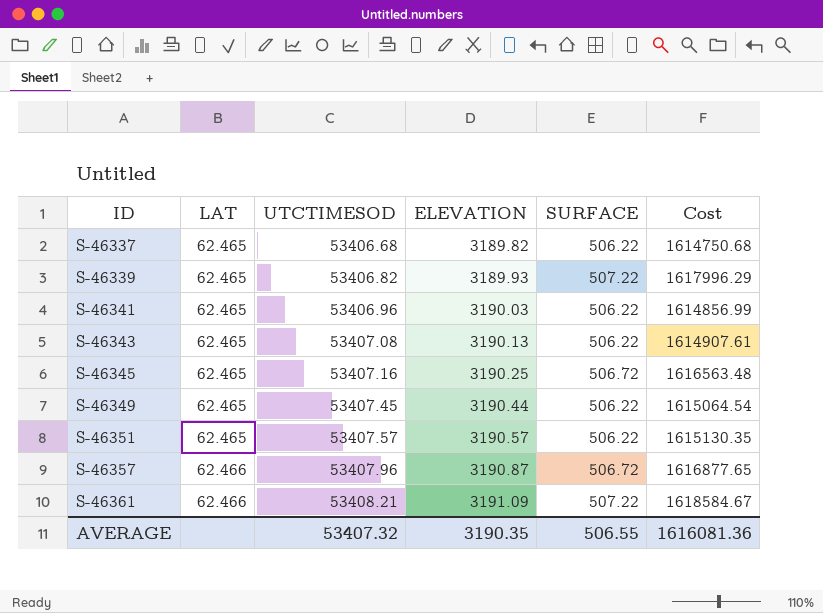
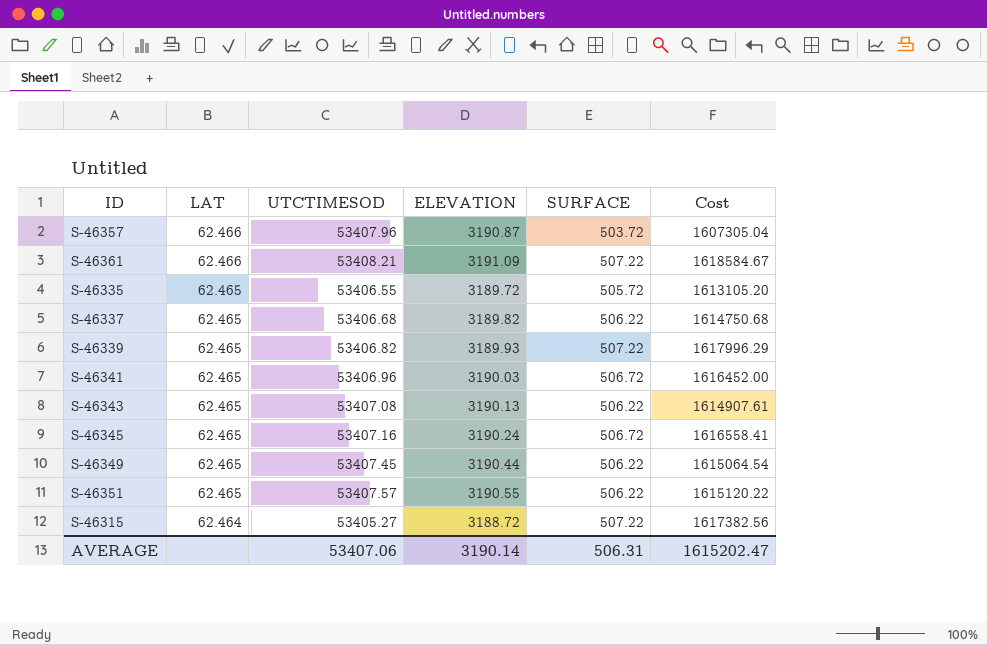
row order: ID ascending -> LAT descending
S-46357 | SURFACE: 506.72 -> 503.72
S-46357 | Cost: 1616877.65 -> 1607305.04
row S-46335: none -> 62.465 | 53406.55 | 3189.72 | 505.72 | 1613105.20
S-46341 | SURFACE: 506.22 -> 506.72
S-46341 | Cost: 1614856.99 -> 1616452.00
S-46345 | ELEVATION: 3190.25 -> 3190.24
S-46345 | Cost: 1616563.48 -> 1616558.41
S-46351 | ELEVATION: 3190.57 -> 3190.55
S-46351 | Cost: 1615130.35 -> 1615120.22
row S-46315: none -> 62.464 | 53405.27 | 3188.72 | 507.22 | 1617382.56
AVERAGE | UTCTIMESOD: 53407.32 -> 53407.06
AVERAGE | ELEVATION: 3190.35 -> 3190.14
AVERAGE | SURFACE: 506.55 -> 506.31
AVERAGE | Cost: 1616081.36 -> 1615202.47

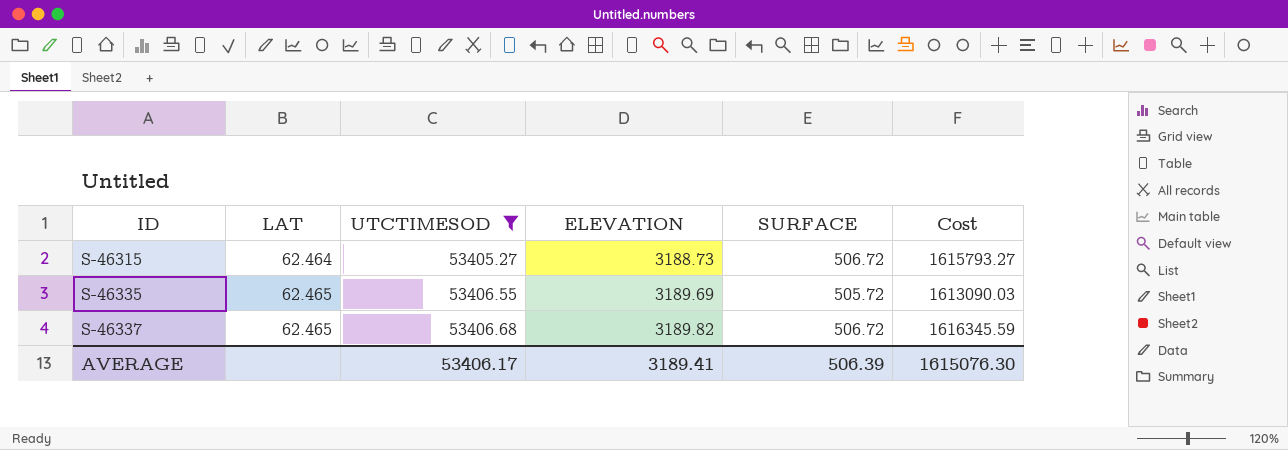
filter: none -> UTCTIMESOD <= 53406.68
row order: LAT descending -> ID ascending
S-46315 | ELEVATION: 3188.72 -> 3188.73
S-46315 | SURFACE: 507.22 -> 506.72
S-46315 | Cost: 1617382.56 -> 1615793.27
S-46335 | ELEVATION: 3189.72 -> 3189.69
S-46335 | Cost: 1613105.20 -> 1613090.03
S-46337 | SURFACE: 506.22 -> 506.72
S-46337 | Cost: 1614750.68 -> 1616345.59
AVERAGE | UTCTIMESOD: 53407.06 -> 53406.17
AVERAGE | ELEVATION: 3190.14 -> 3189.41
AVERAGE | SURFACE: 506.31 -> 506.39
AVERAGE | Cost: 1615202.47 -> 1615076.30

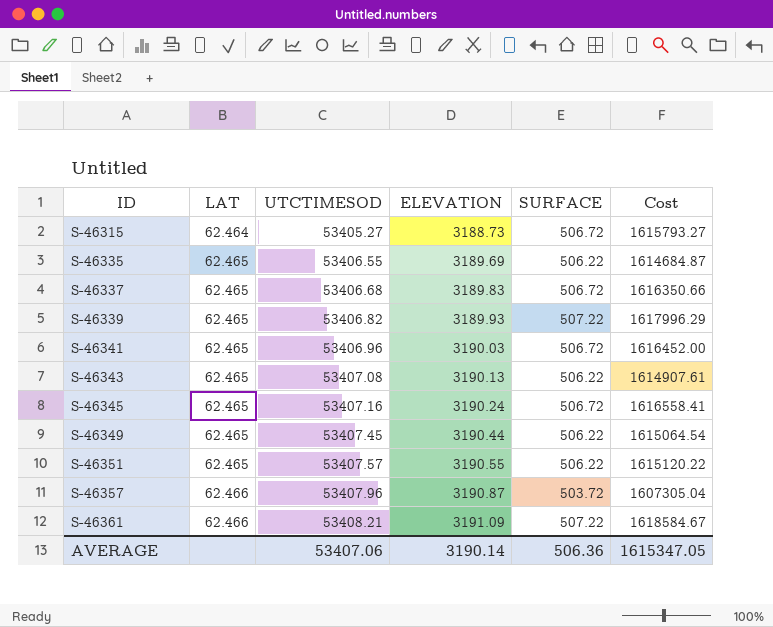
filter: UTCTIMESOD <= 53406.68 -> none
S-46335 | SURFACE: 505.72 -> 506.22
S-46335 | Cost: 1613090.03 -> 1614684.87
S-46337 | ELEVATION: 3189.82 -> 3189.83
S-46337 | Cost: 1616345.59 -> 1616350.66
AVERAGE | UTCTIMESOD: 53406.17 -> 53407.06
AVERAGE | ELEVATION: 3189.41 -> 3190.14
AVERAGE | SURFACE: 506.39 -> 506.36
AVERAGE | Cost: 1615076.30 -> 1615347.05

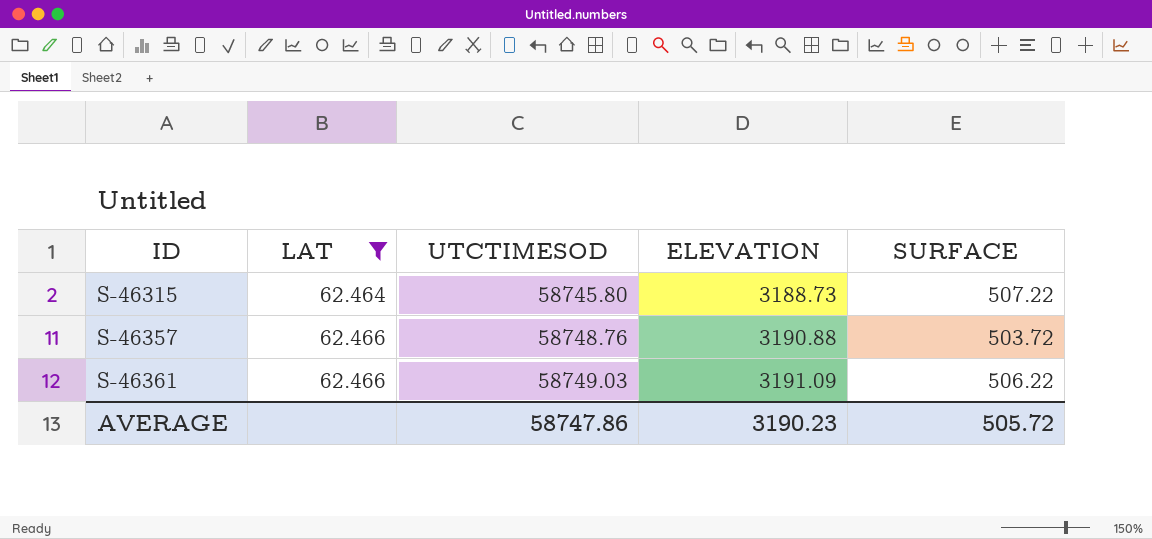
filter: none -> LAT != 62.465
column Cost | formula: [ELEVATION] * [SURFACE] -> none
S-46315 | UTCTIMESOD: 53405.27 -> 58745.80
S-46315 | SURFACE: 506.72 -> 507.22
S-46357 | UTCTIMESOD: 53407.96 -> 58748.76
S-46357 | ELEVATION: 3190.87 -> 3190.88
S-46361 | UTCTIMESOD: 53408.21 -> 58749.03
S-46361 | SURFACE: 507.22 -> 506.22
AVERAGE | UTCTIMESOD: 53407.06 -> 58747.86
AVERAGE | ELEVATION: 3190.14 -> 3190.23
AVERAGE | SURFACE: 506.36 -> 505.72

